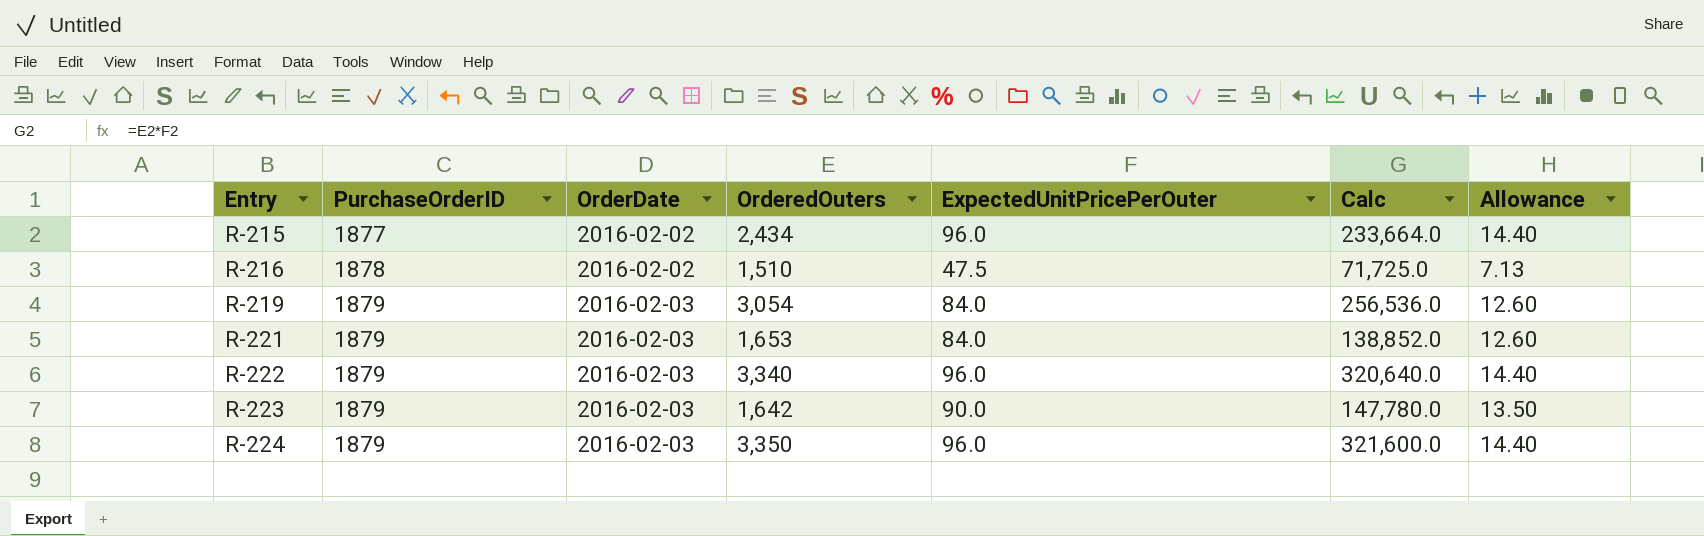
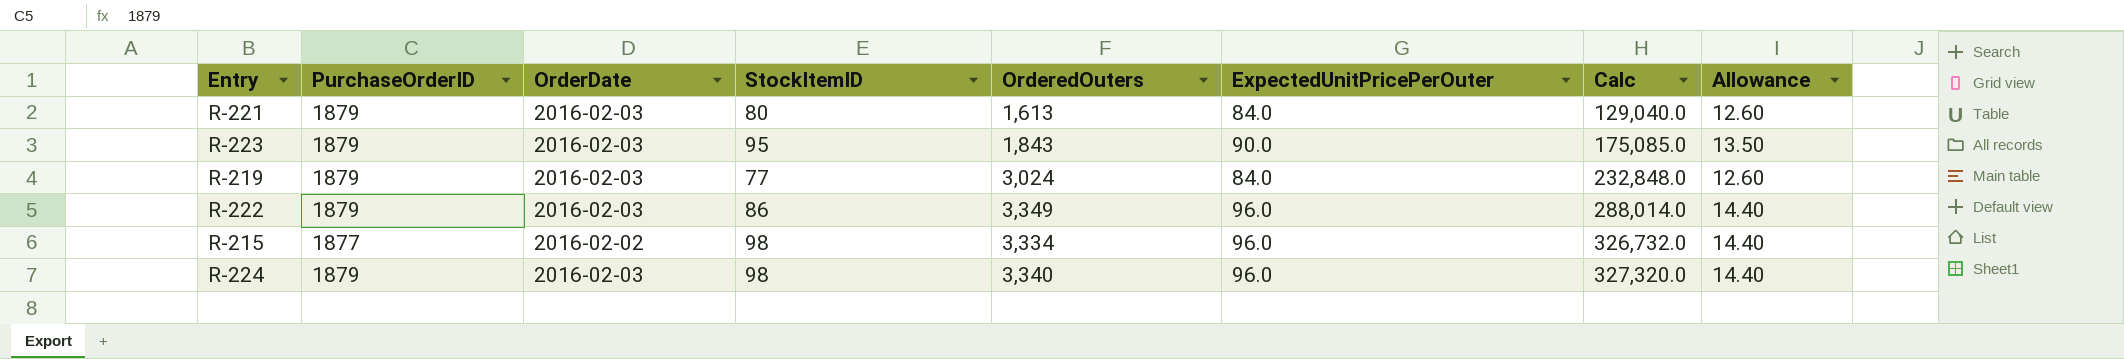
row order: Entry ascending -> Calc ascending
column StockItemID | position: none -> 4
column Calc | formula: [OrderedOuters] * [ExpectedUnitPricePerOuter] -> [StockItemID] * [OrderedOuters]
row R-216: 1878 | 2016-02-02 | 1,510 | 47.5 | 71,725.0 | 7.13 -> none
R-221 | OrderedOuters: 1,653 -> 1,613
R-223 | OrderedOuters: 1,642 -> 1,843
R-219 | OrderedOuters: 3,054 -> 3,024
R-222 | OrderedOuters: 3,340 -> 3,349
R-215 | OrderedOuters: 2,434 -> 3,334
R-224 | OrderedOuters: 3,350 -> 3,340

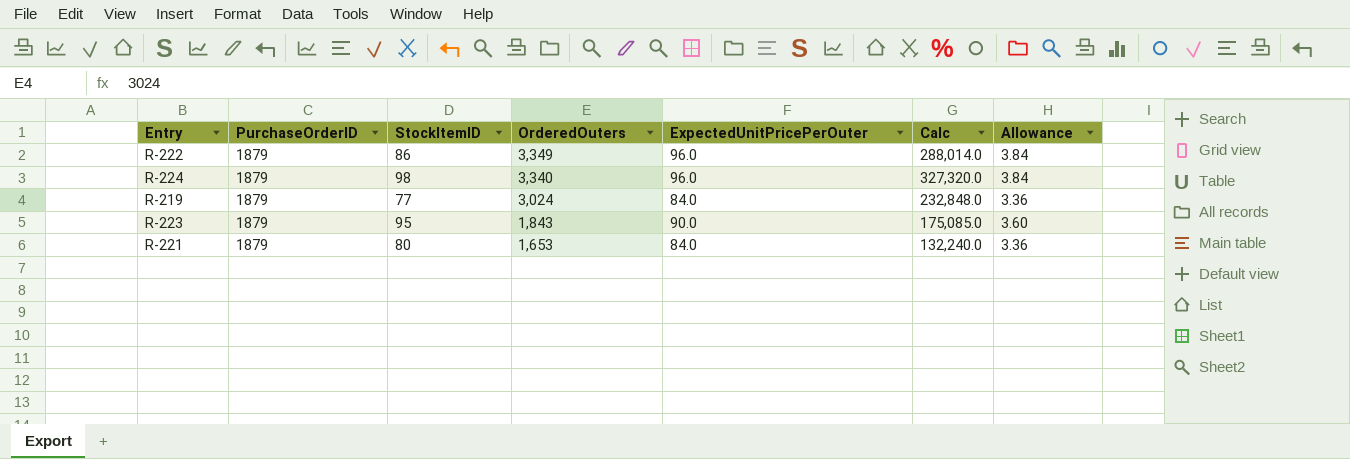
row order: Calc ascending -> OrderedOuters descending
column OrderDate | position: 3 -> none
column Allowance | formula: [ExpectedUnitPricePerOuter] * 0.15 -> [ExpectedUnitPricePerOuter] * 0.04
row R-215: 1877 | 2016-02-02 | 98 | 3,334 | 96.0 | 326,732.0 | 14.40 -> none
R-221 | OrderedOuters: 1,613 -> 1,653
R-221 | Calc: 129,040.0 -> 132,240.0

